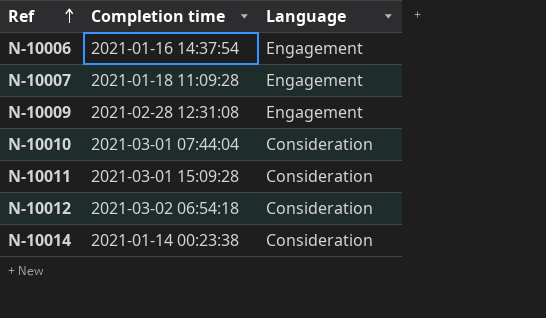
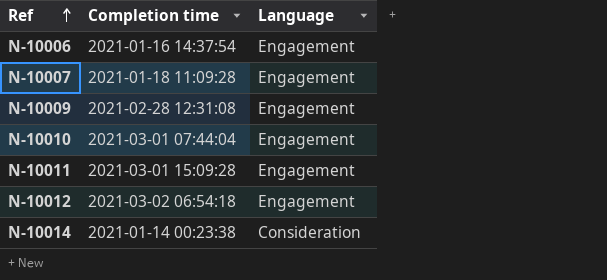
N-10010 | Language: Consideration -> Engagement
N-10011 | Language: Consideration -> Engagement
N-10012 | Language: Consideration -> Engagement

